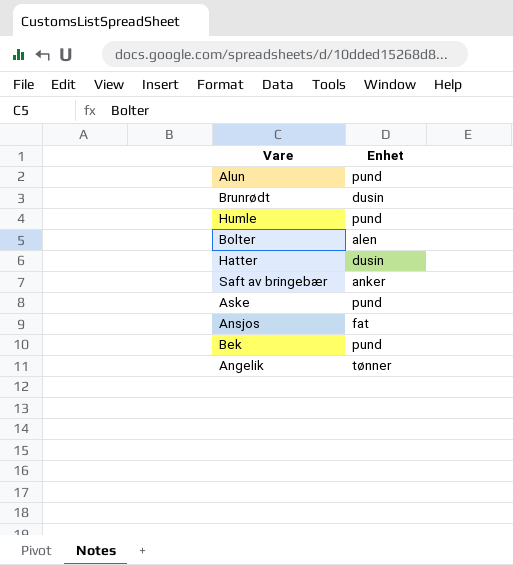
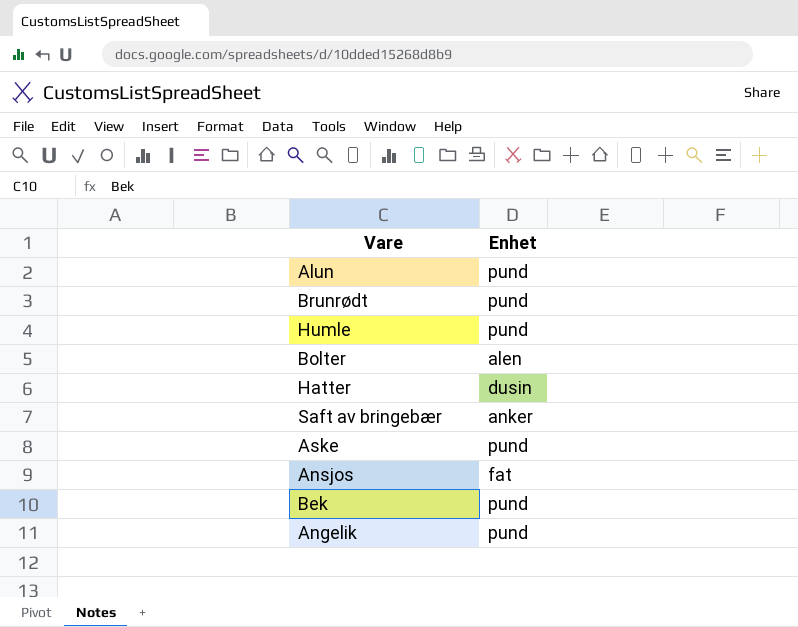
Brunrødt | Enhet: dusin -> pund
Angelik | Enhet: tønner -> pund

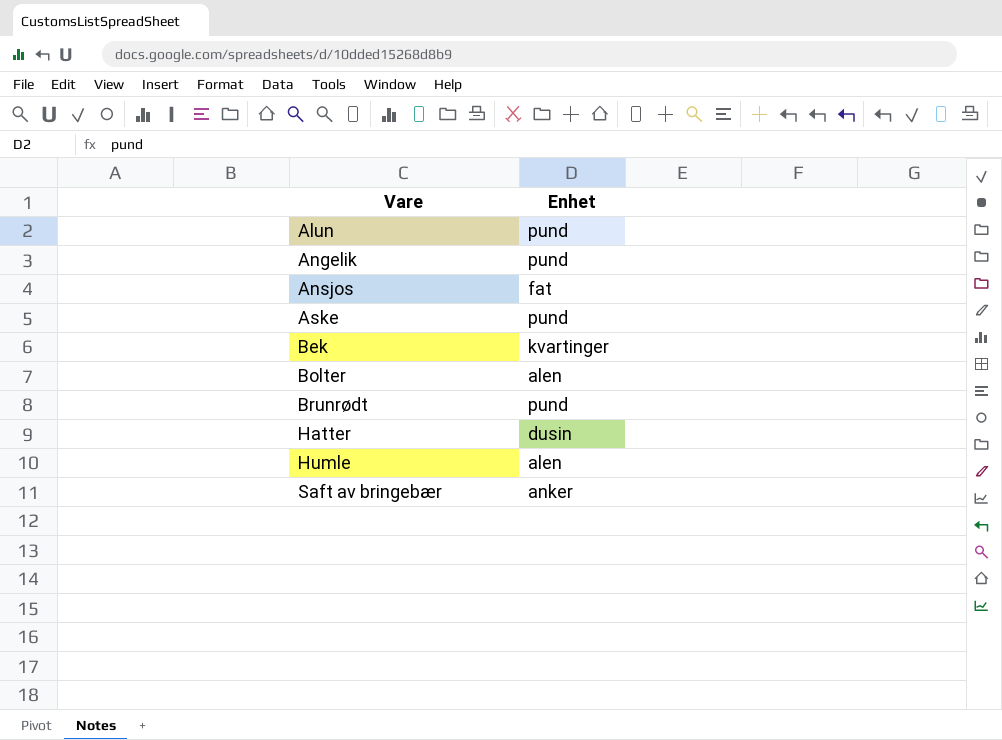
row order: none -> Vare ascending
Bek | Enhet: pund -> kvartinger
Humle | Enhet: pund -> alen

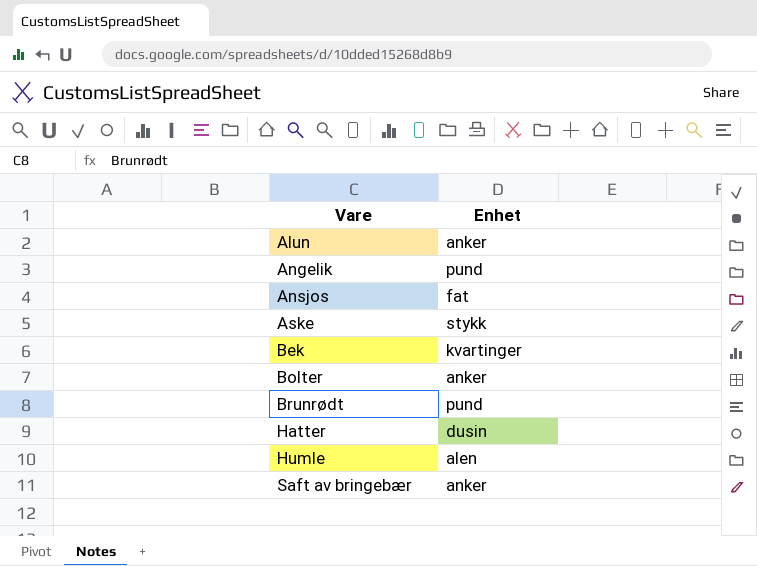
Alun | Enhet: pund -> anker
Aske | Enhet: pund -> stykk
Bolter | Enhet: alen -> anker

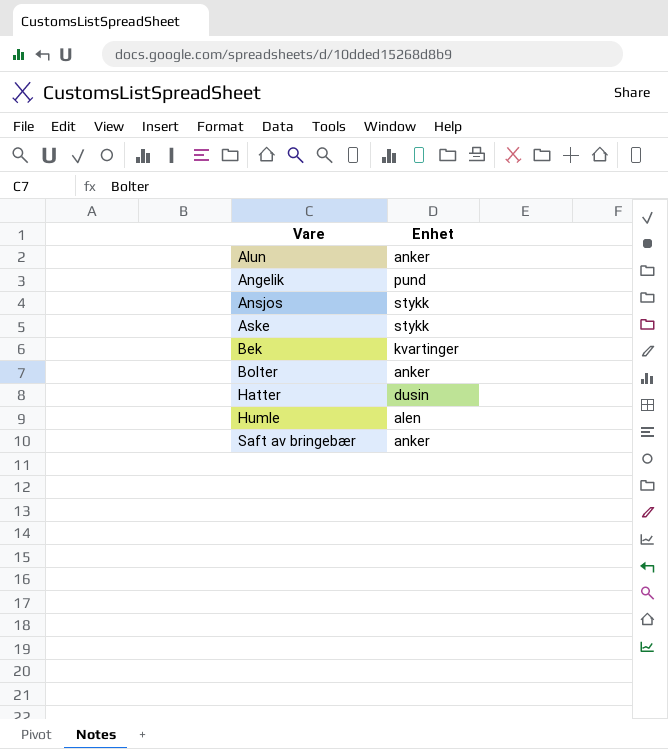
row Brunrødt: pund -> none
Ansjos | Enhet: fat -> stykk

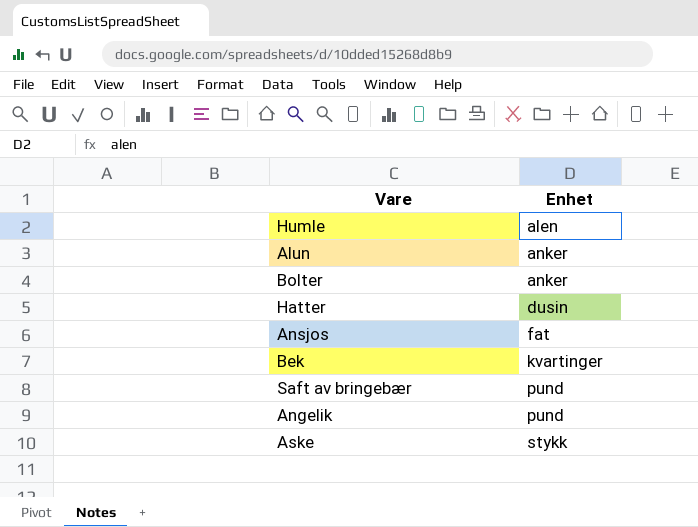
row order: Vare ascending -> Enhet ascending
Ansjos | Enhet: stykk -> fat
Saft av bringebær | Enhet: anker -> pund

